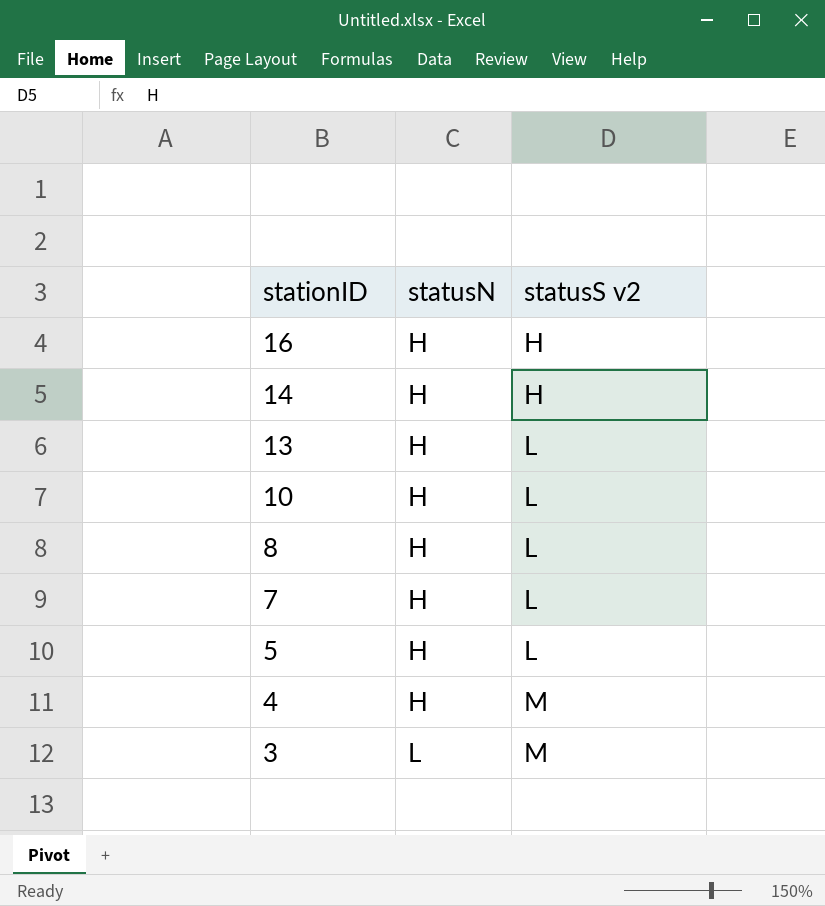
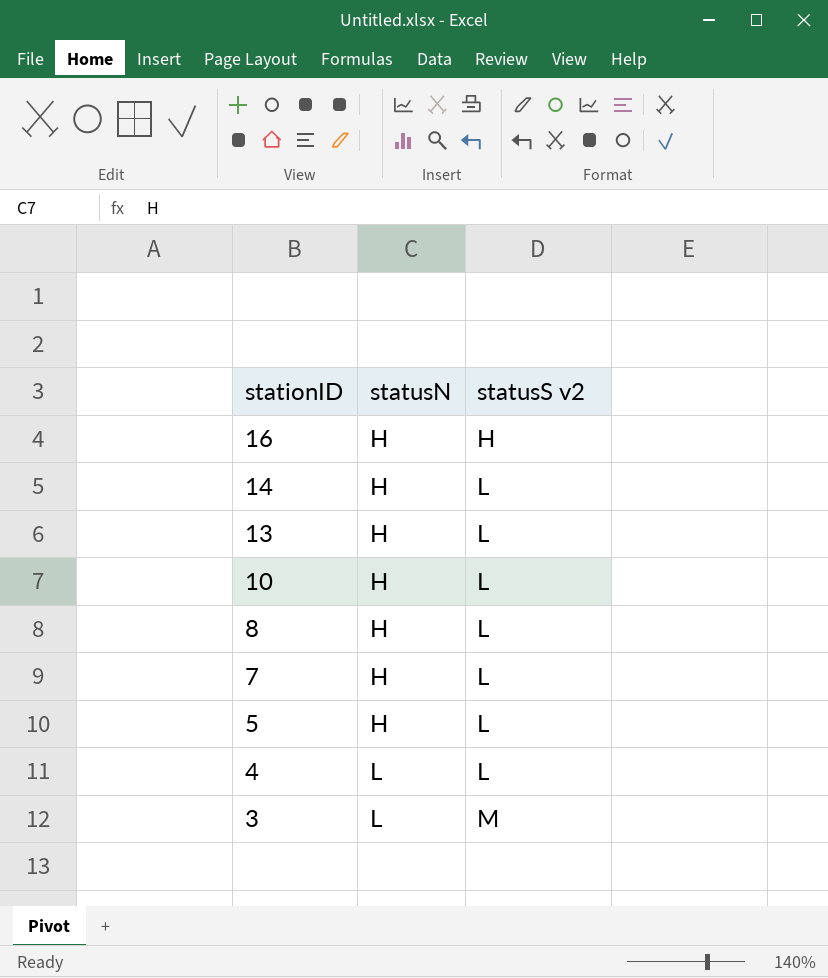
14 | statusS v2: H -> L
4 | statusN: H -> L
4 | statusS v2: M -> L

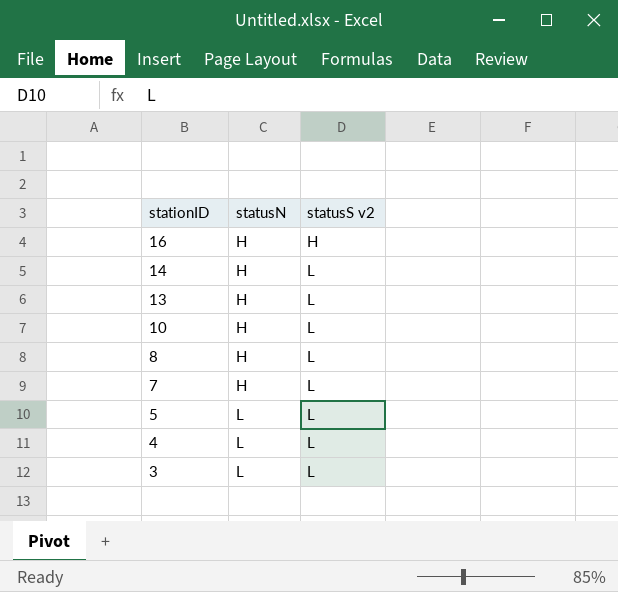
5 | statusN: H -> L
3 | statusS v2: M -> L

